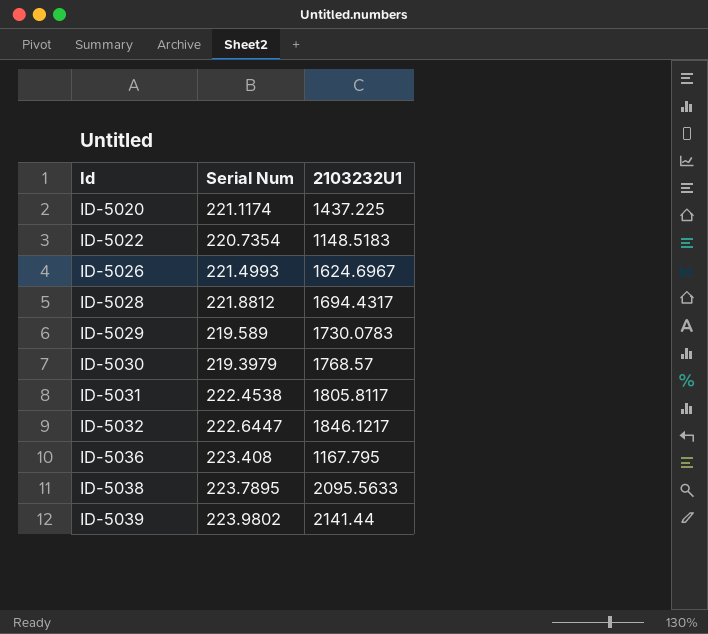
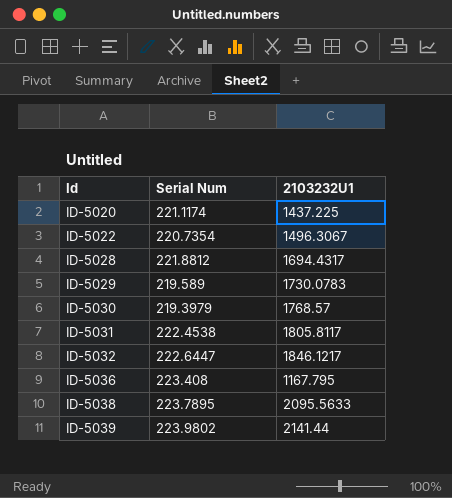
row ID-5026: 221.4993 | 1624.6967 -> none
ID-5022 | 2103232U1: 1148.5183 -> 1496.3067

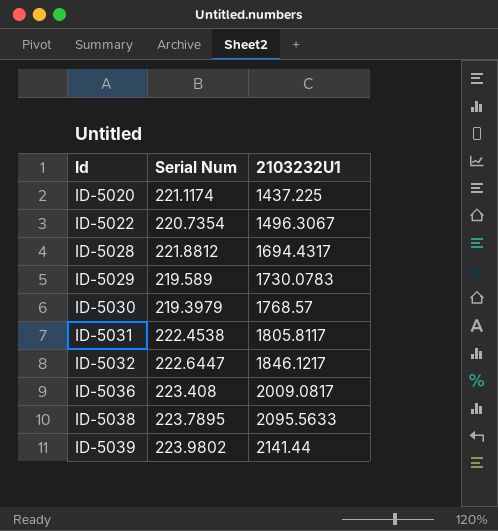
ID-5036 | 2103232U1: 1167.795 -> 2009.0817

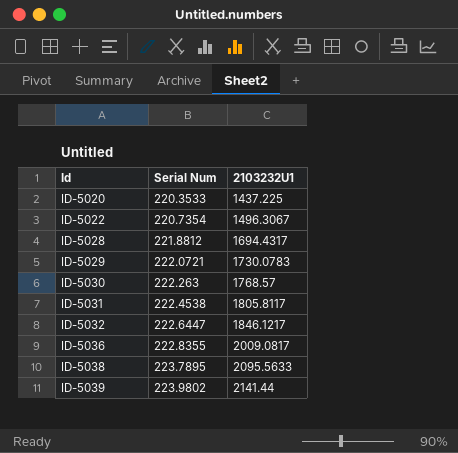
ID-5020 | Serial Num: 221.1174 -> 220.3533
ID-5029 | Serial Num: 219.589 -> 222.0721
ID-5030 | Serial Num: 219.3979 -> 222.263
ID-5036 | Serial Num: 223.408 -> 222.8355

